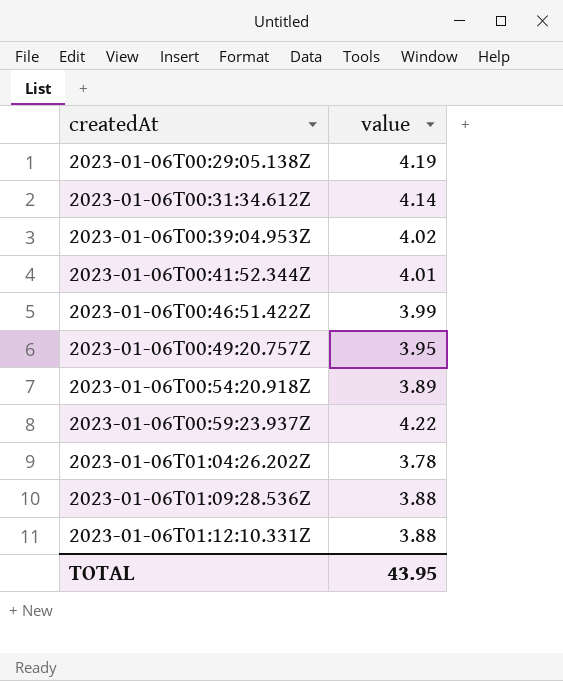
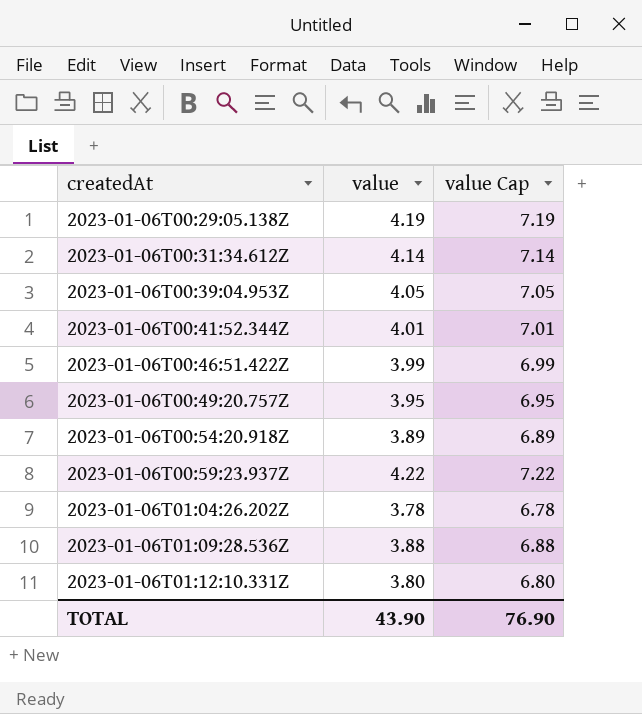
column value Cap | formula: none -> [value] + 3
2023-01-06T00:39:04.953Z | value: 4.02 -> 4.05
2023-01-06T01:12:10.331Z | value: 3.88 -> 3.80
TOTAL | value: 43.95 -> 43.90

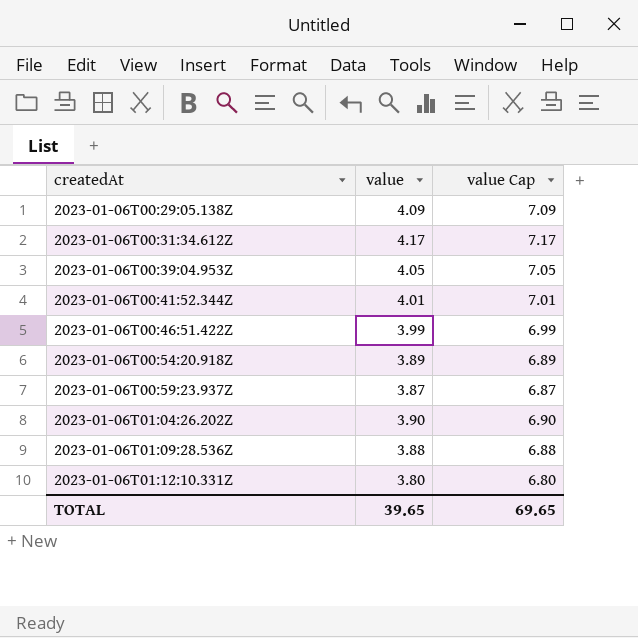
row 2023-01-06T00:49:20.757Z: 3.95 | 6.95 -> none
2023-01-06T00:29:05.138Z | value: 4.19 -> 4.09
2023-01-06T00:29:05.138Z | value Cap: 7.19 -> 7.09
2023-01-06T00:31:34.612Z | value: 4.14 -> 4.17
2023-01-06T00:31:34.612Z | value Cap: 7.14 -> 7.17
2023-01-06T00:59:23.937Z | value: 4.22 -> 3.87
2023-01-06T00:59:23.937Z | value Cap: 7.22 -> 6.87
2023-01-06T01:04:26.202Z | value: 3.78 -> 3.90
2023-01-06T01:04:26.202Z | value Cap: 6.78 -> 6.90
TOTAL | value: 43.90 -> 39.65
TOTAL | value Cap: 76.90 -> 69.65

